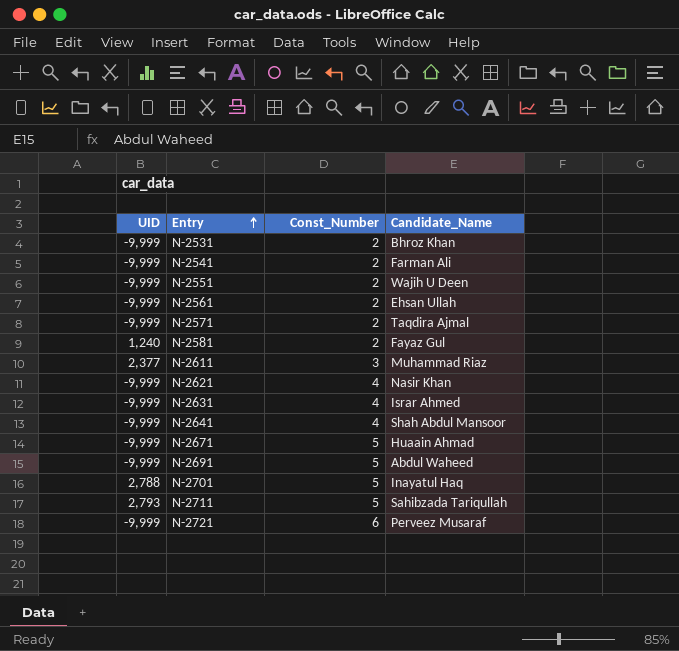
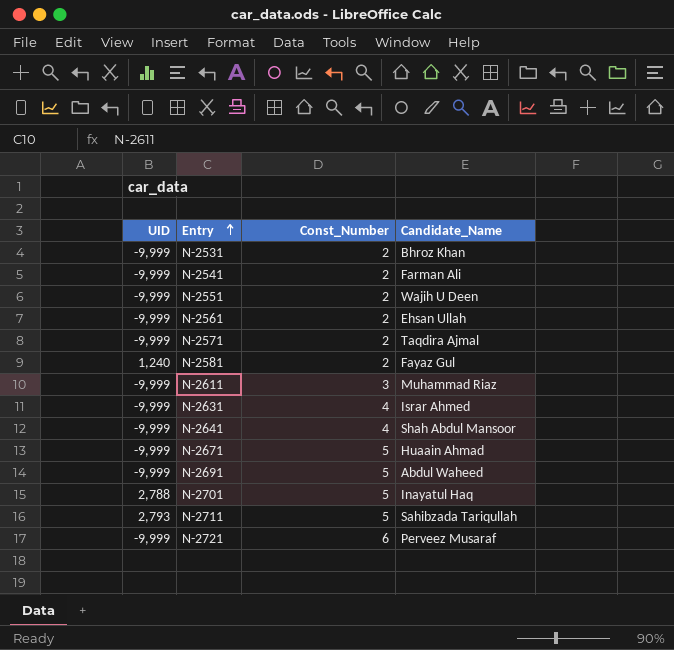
row N-2621: -9,999 | 4 | Nasir Khan -> none
N-2611 | UID: 2,377 -> -9,999

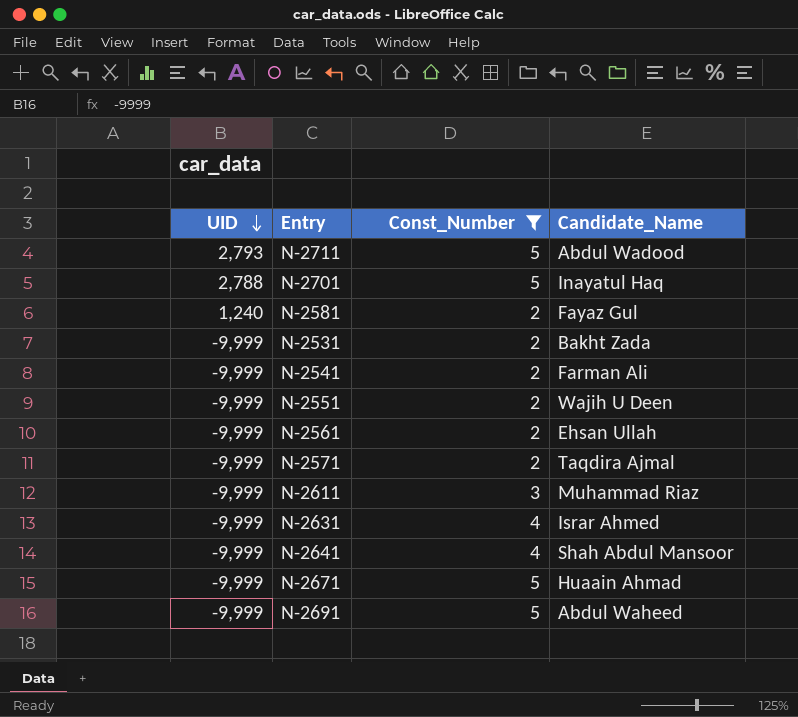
filter: none -> Const_Number != 6
row order: Entry ascending -> UID descending
N-2711 | Candidate_Name: Sahibzada Tariqullah -> Abdul Wadood
N-2531 | Candidate_Name: Bhroz Khan -> Bakht Zada

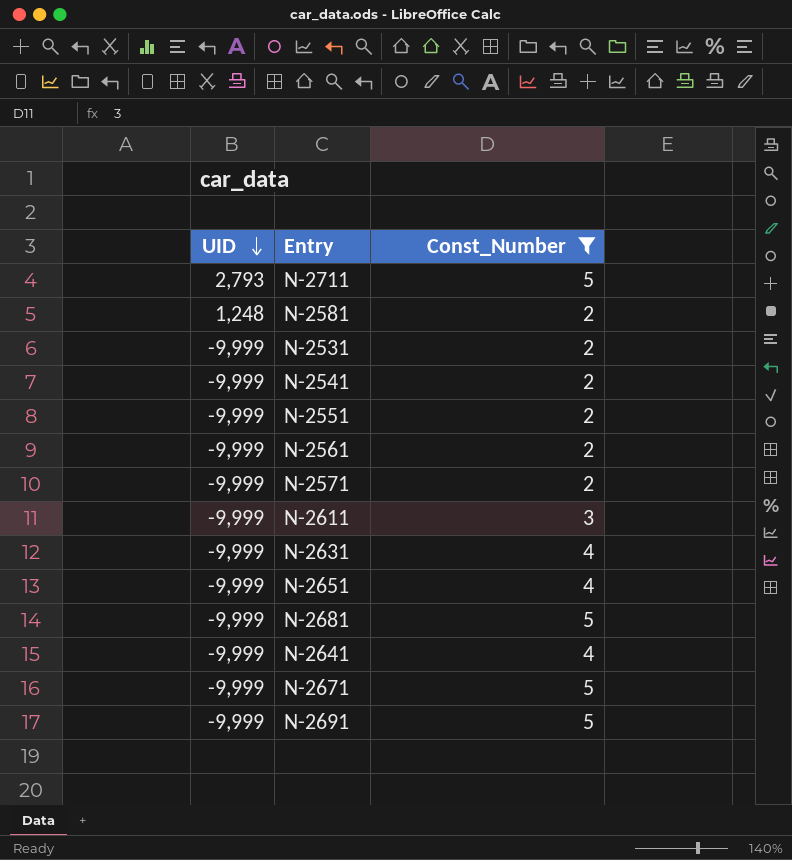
column Candidate_Name | position: 4 -> none
row N-2701: 2,788 | 5 | Inayatul Haq -> none
N-2581 | UID: 1,240 -> 1,248
row N-2651: none -> -9,999 | 4
row N-2681: none -> -9,999 | 5

